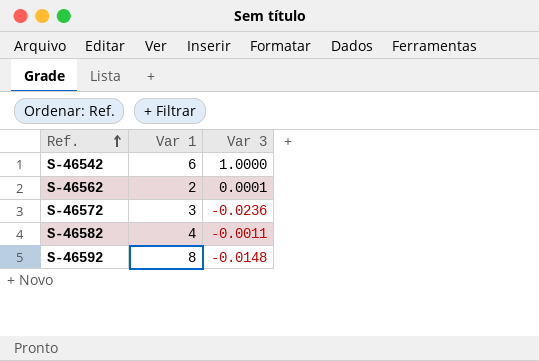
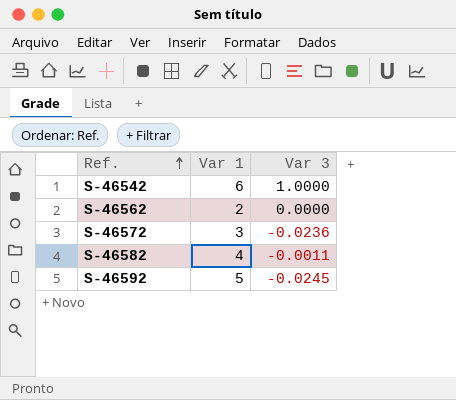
S-46562 | Var 3: 0.0001 -> 0.0000
S-46592 | Var 1: 8 -> 5
S-46592 | Var 3: -0.0148 -> -0.0245

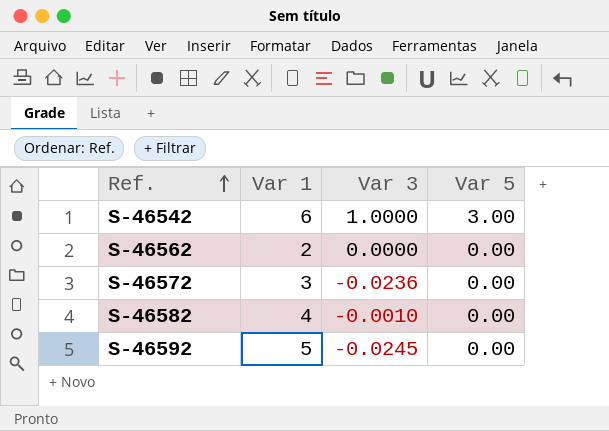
column Var 5 | position: none -> 4
S-46582 | Var 3: -0.0011 -> -0.0010

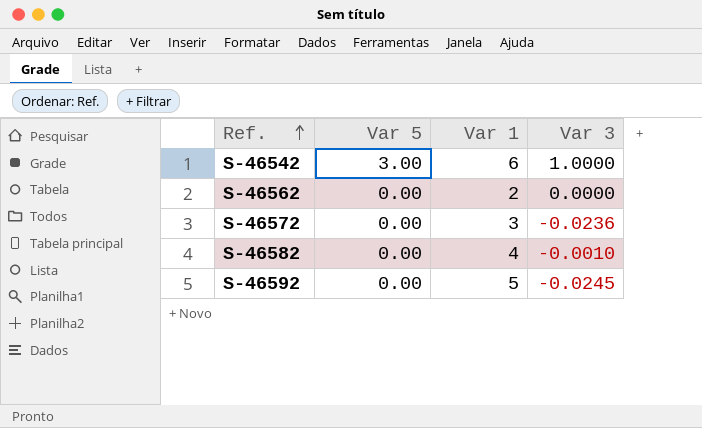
column Var 5 | position: 4 -> 2

